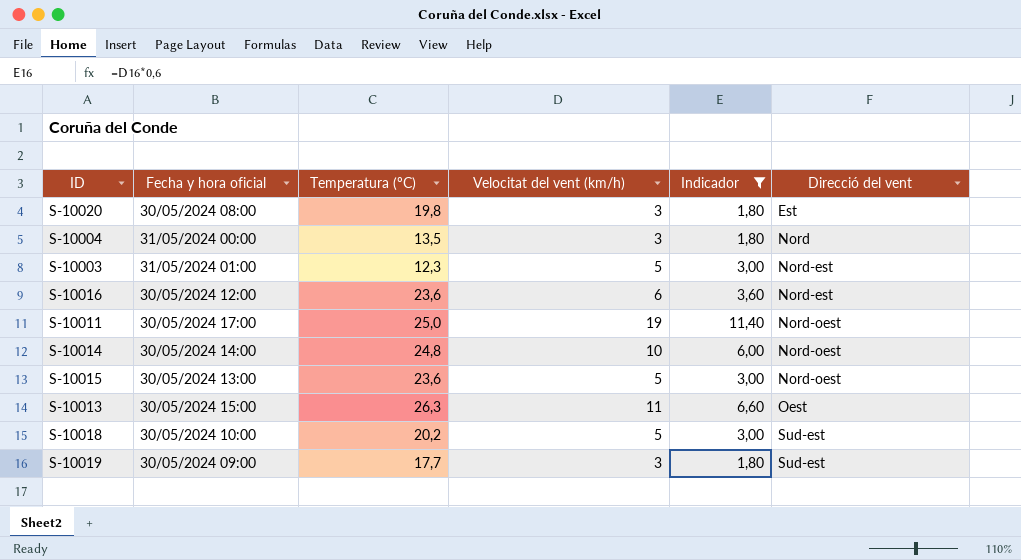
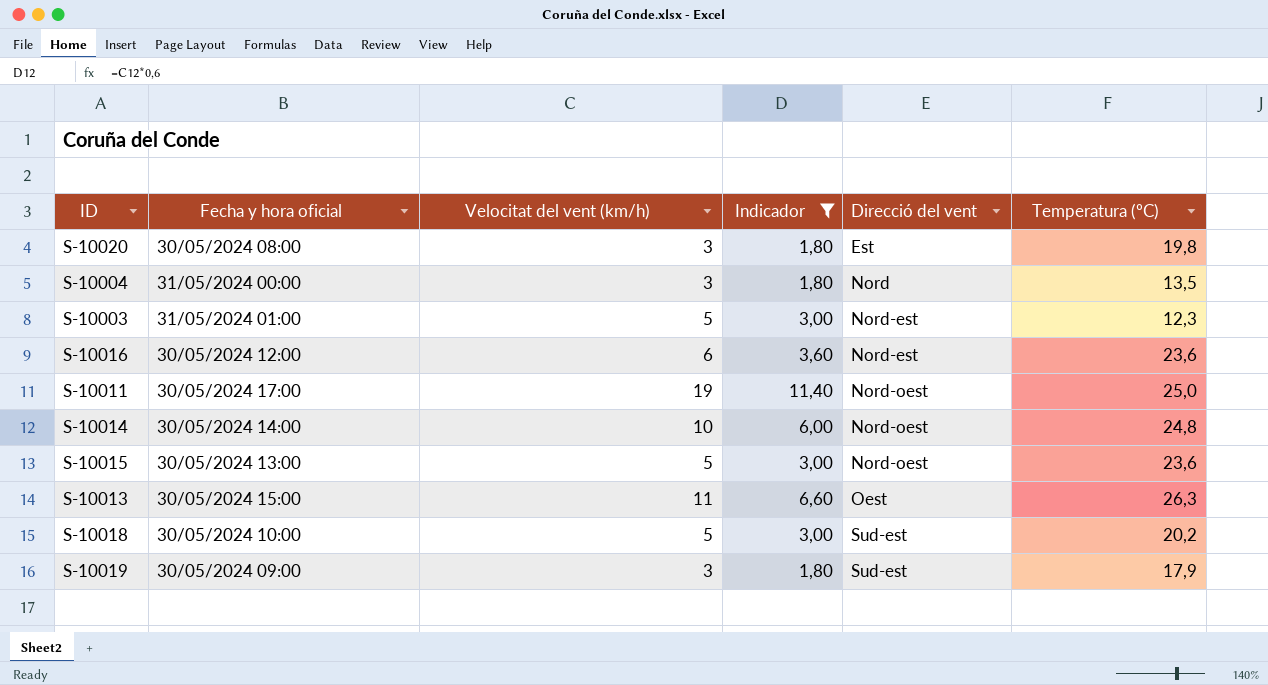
column Temperatura (ºC) | position: 3 -> 6
S-10019 | Temperatura (ºC): 17,7 -> 17,9

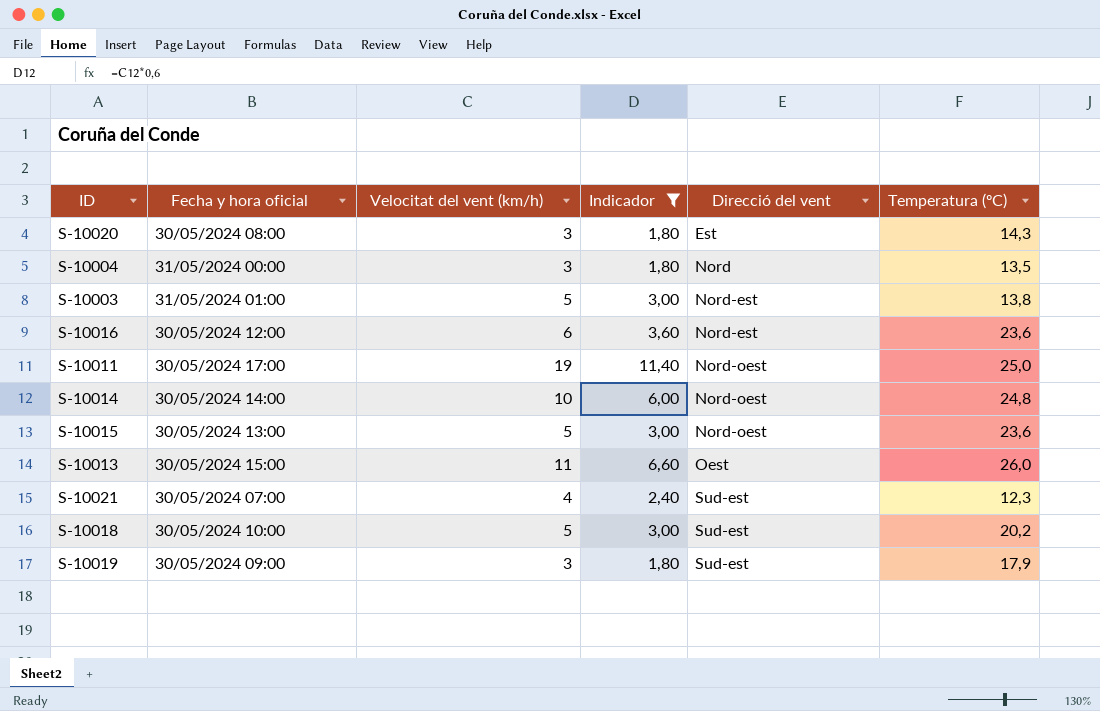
S-10020 | Temperatura (ºC): 19,8 -> 14,3
S-10003 | Temperatura (ºC): 12,3 -> 13,8
S-10013 | Temperatura (ºC): 26,3 -> 26,0
row S-10021: none -> 30/05/2024 07:00 | 4 | 2,40 | Sud-est | 12,3

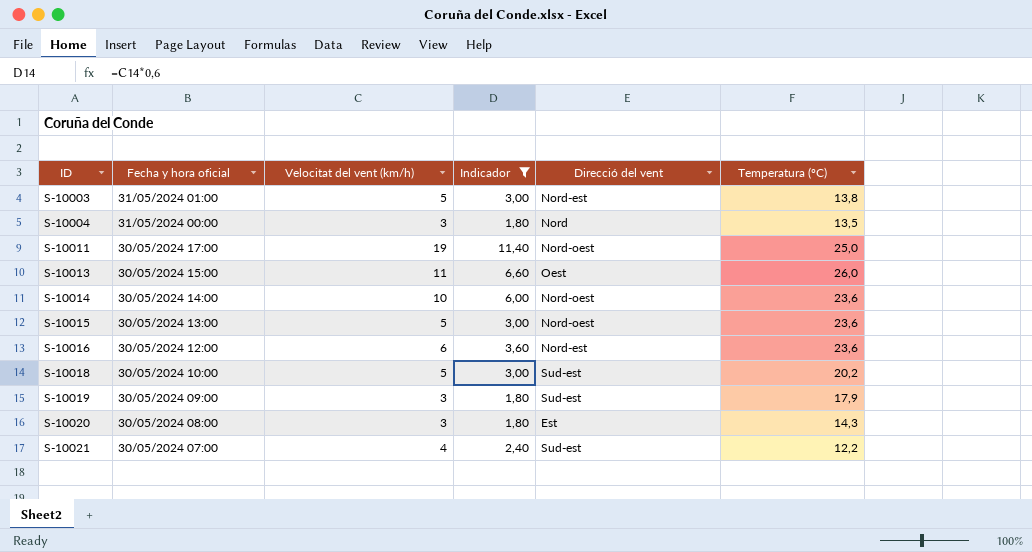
row order: Direcció del vent ascending -> ID ascending
S-10014 | Temperatura (ºC): 24,8 -> 23,6
S-10021 | Temperatura (ºC): 12,3 -> 12,2

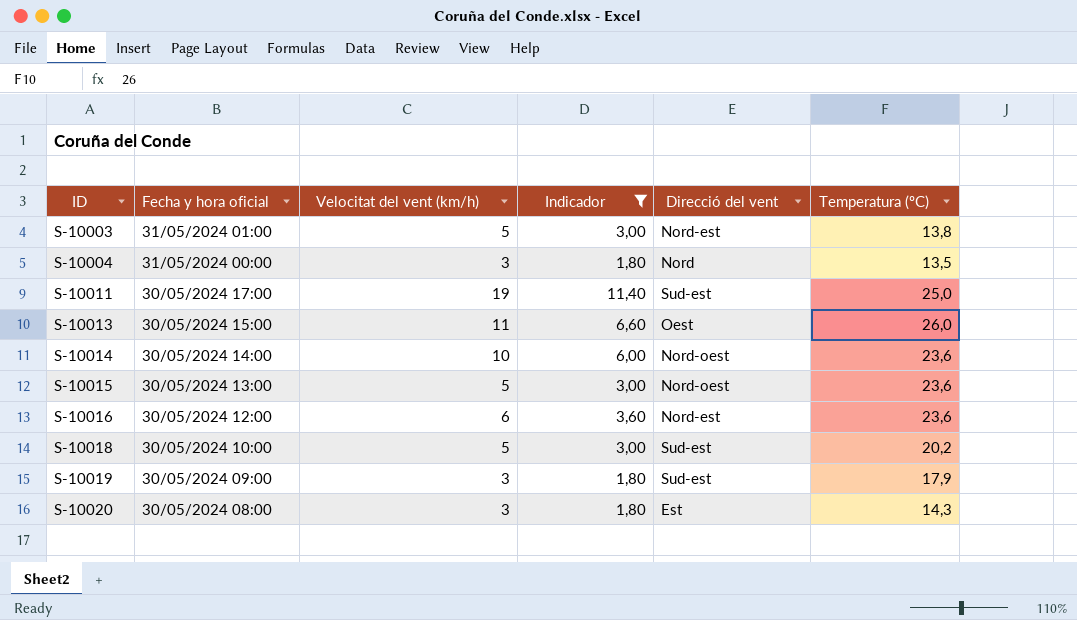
row S-10021: 30/05/2024 07:00 | 4 | 2,40 | Sud-est | 12,2 -> none
S-10011 | Direcció del vent: Nord-oest -> Sud-est

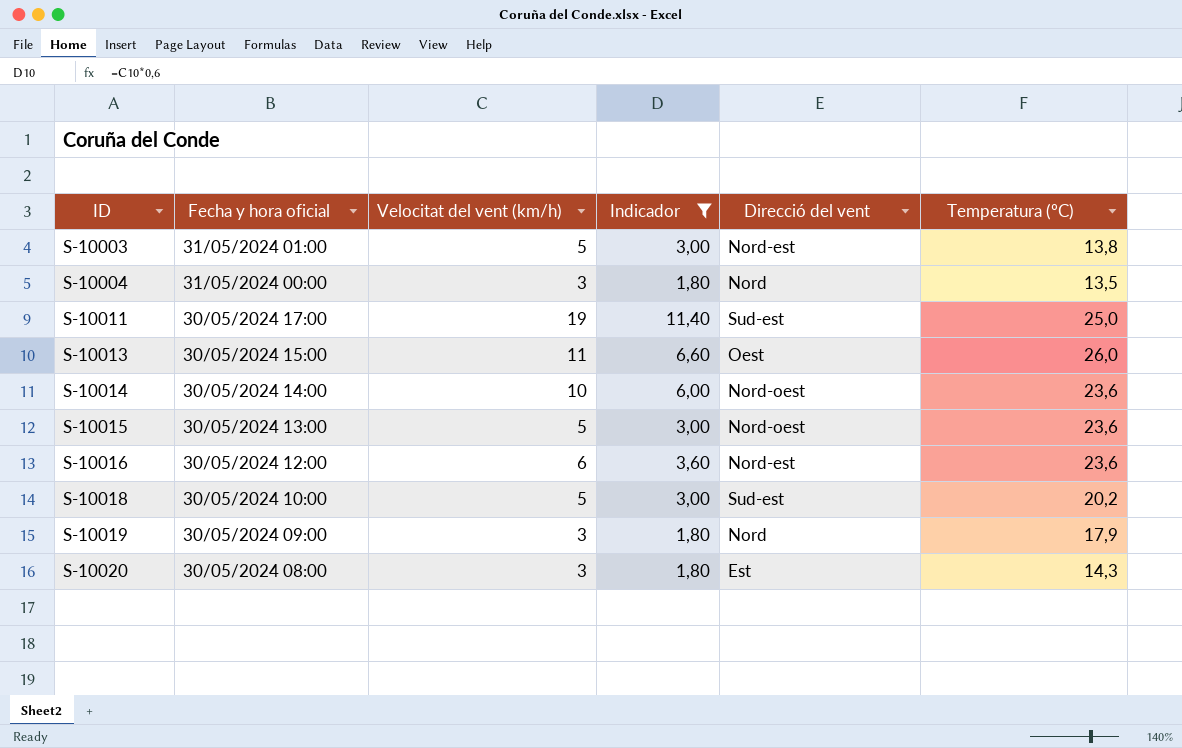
S-10019 | Direcció del vent: Sud-est -> Nord

